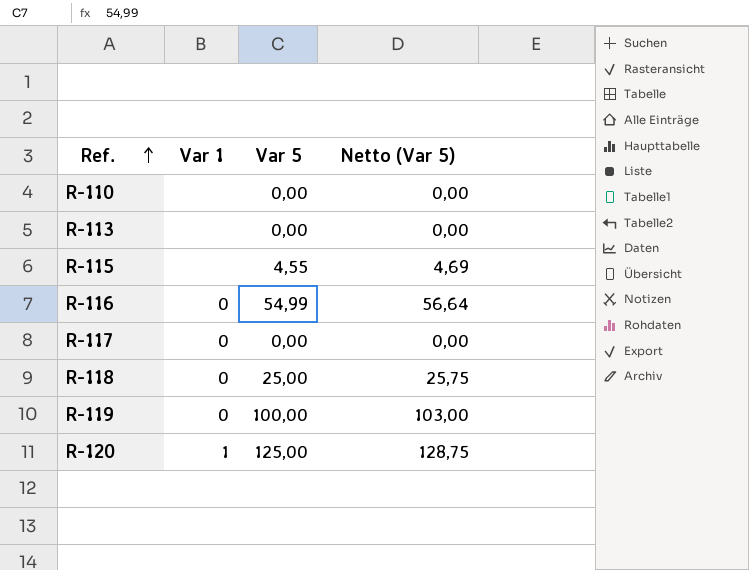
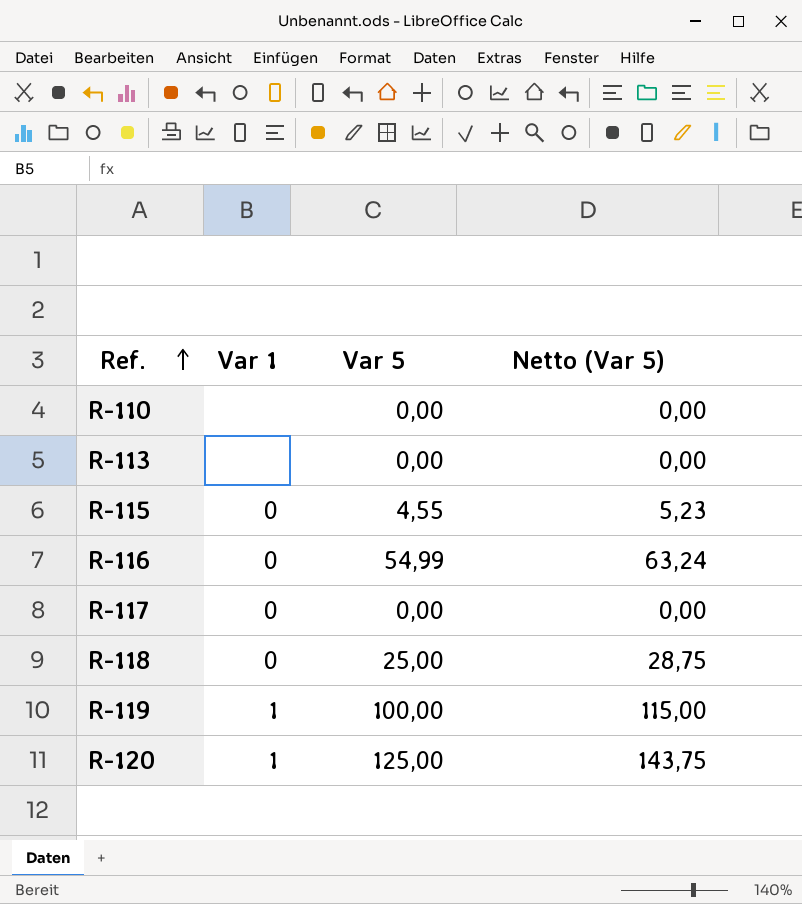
column Netto (Var 5) | formula: [Var 5] * 1,03 -> [Var 5] * 1,15
R-115 | Var 1: none -> 0
R-119 | Var 1: 0 -> 1

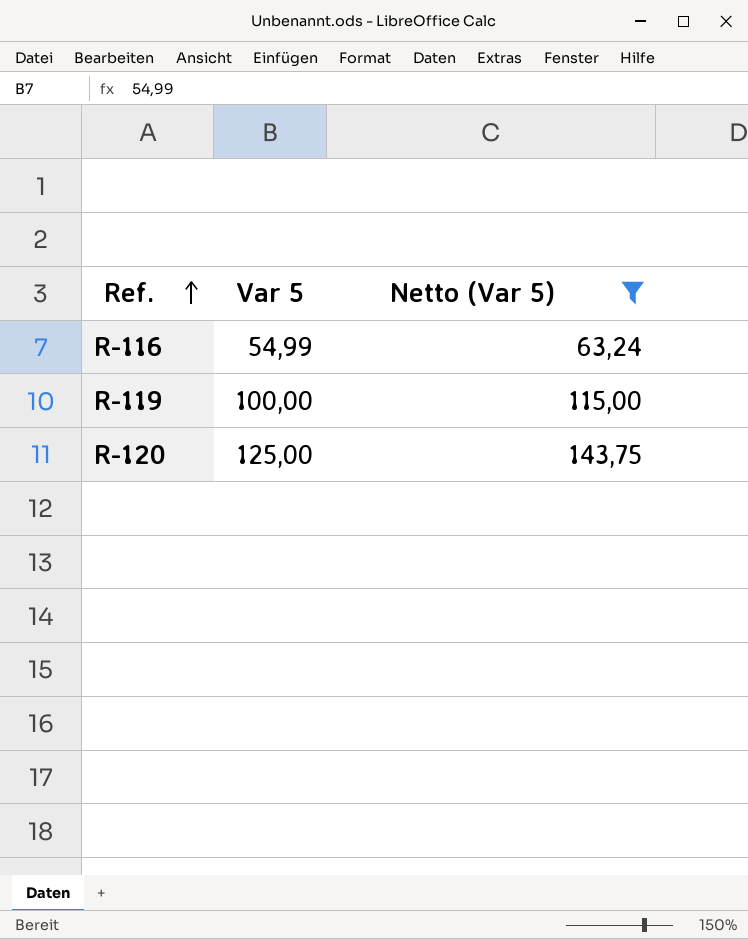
filter: none -> Netto (Var 5) >= 63,24
column Var 1 | position: 2 -> none

